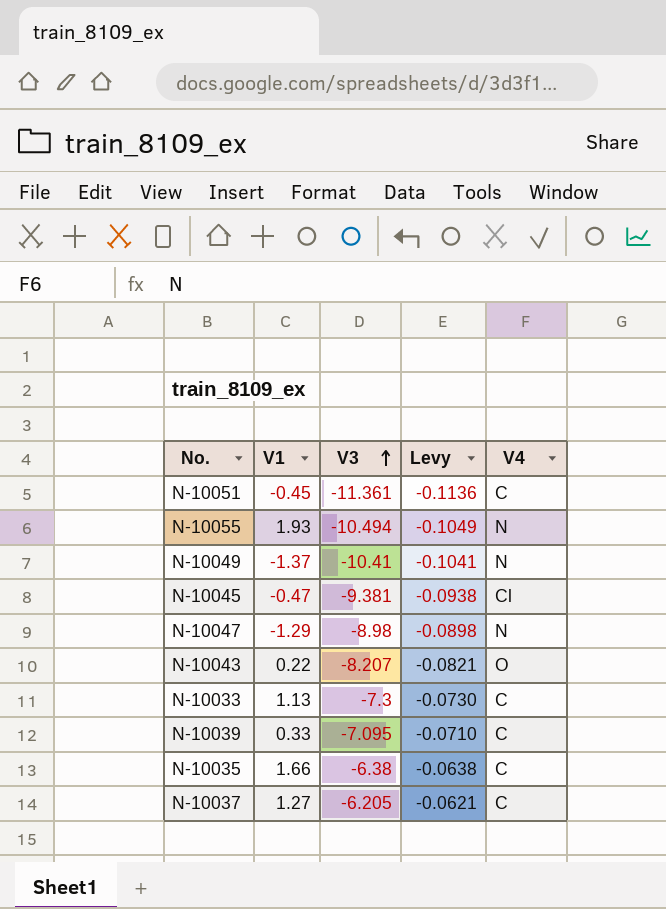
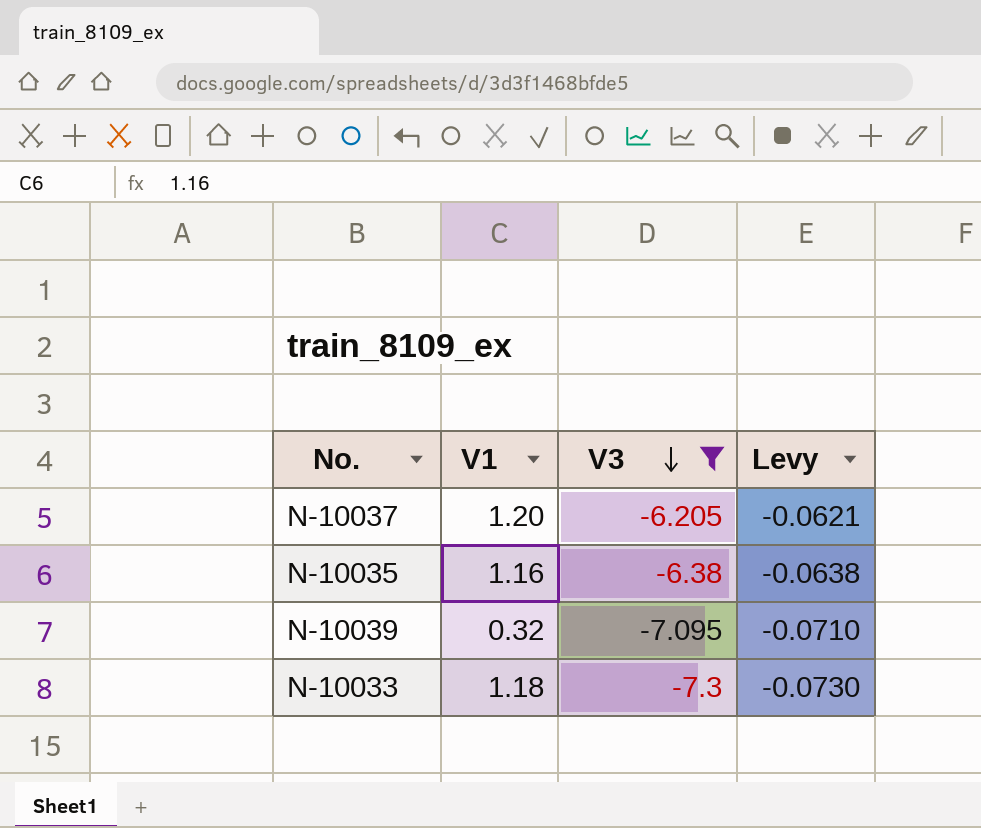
filter: none -> V3 >= -7.3
row order: V3 ascending -> V3 descending
column V4 | position: 5 -> none
N-10037 | V1: 1.27 -> 1.20
N-10035 | V1: 1.66 -> 1.16
N-10039 | V1: 0.33 -> 0.32
N-10033 | V1: 1.13 -> 1.18

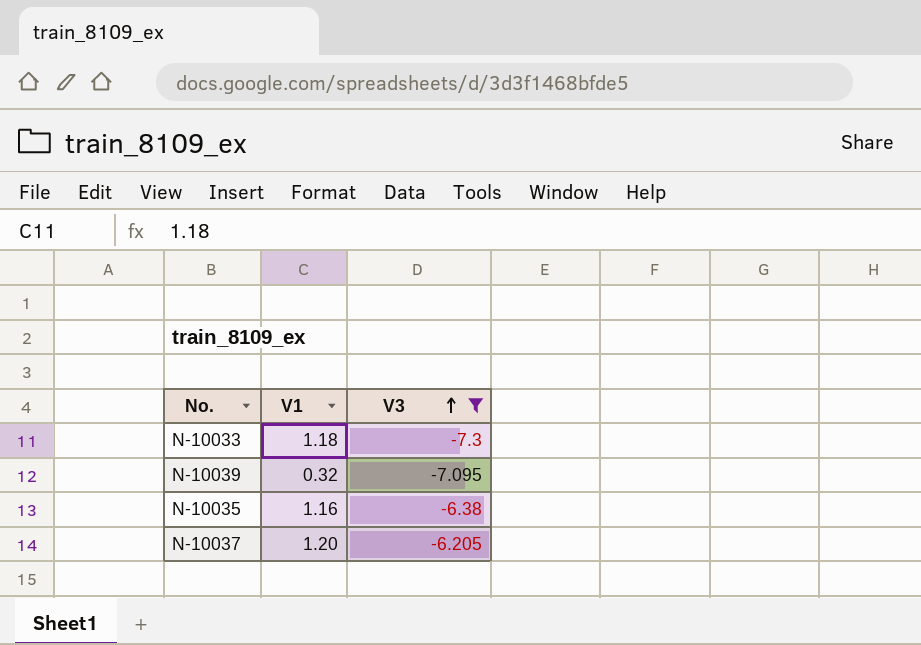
row order: V3 descending -> V3 ascending
column Levy | formula: [V3] * 0.01 -> none

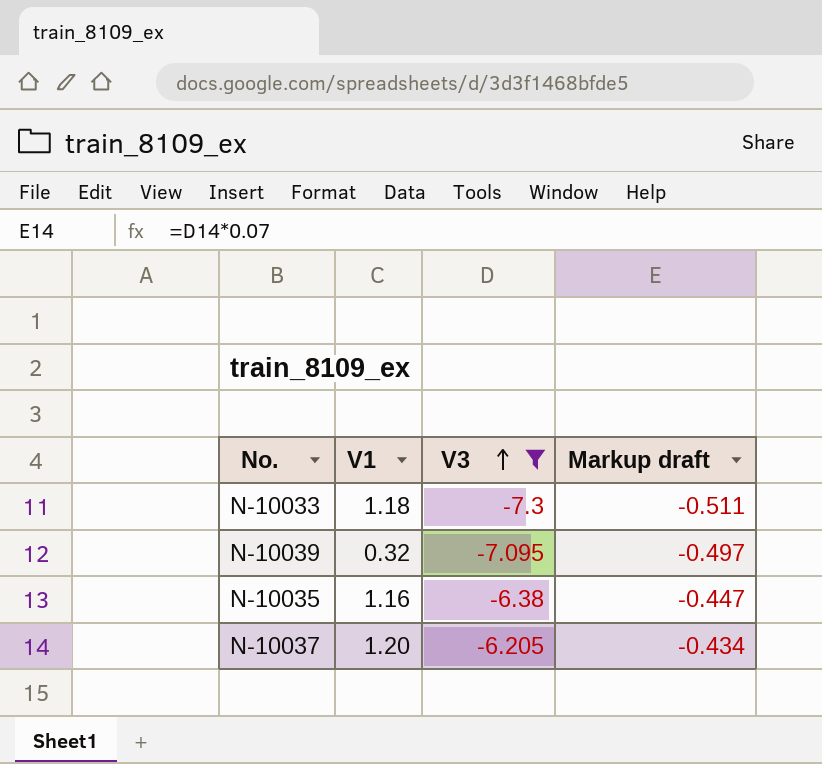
column Markup draft | formula: none -> [V3] * 0.07

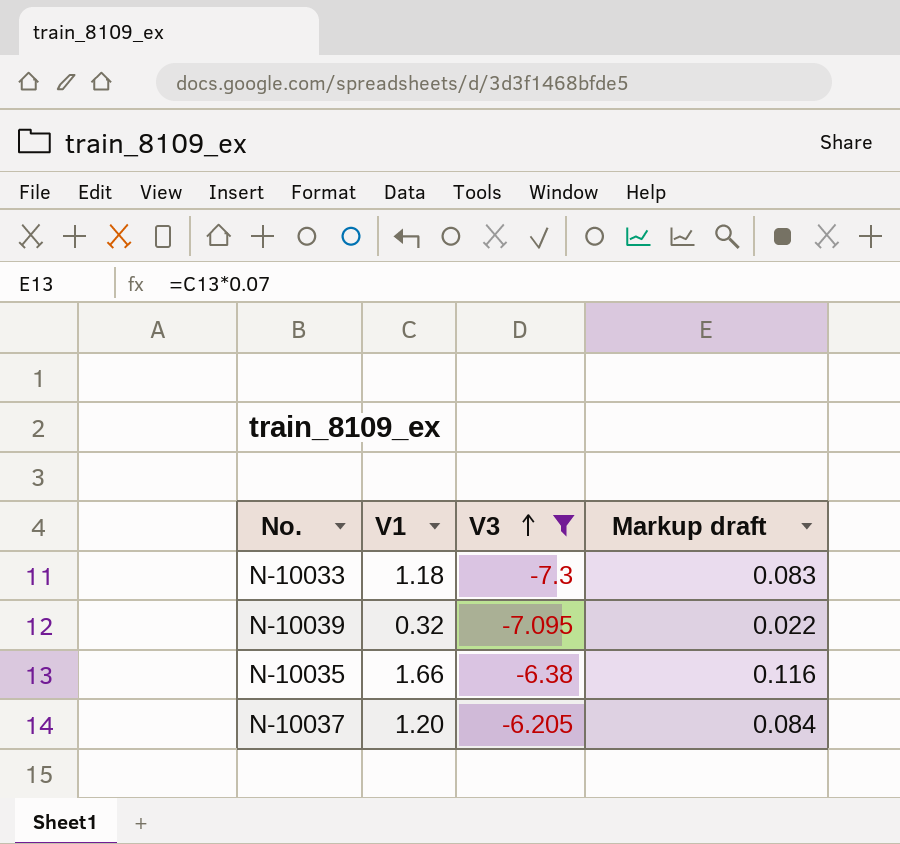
column Markup draft | formula: [V3] * 0.07 -> [V1] * 0.07
N-10035 | V1: 1.16 -> 1.66

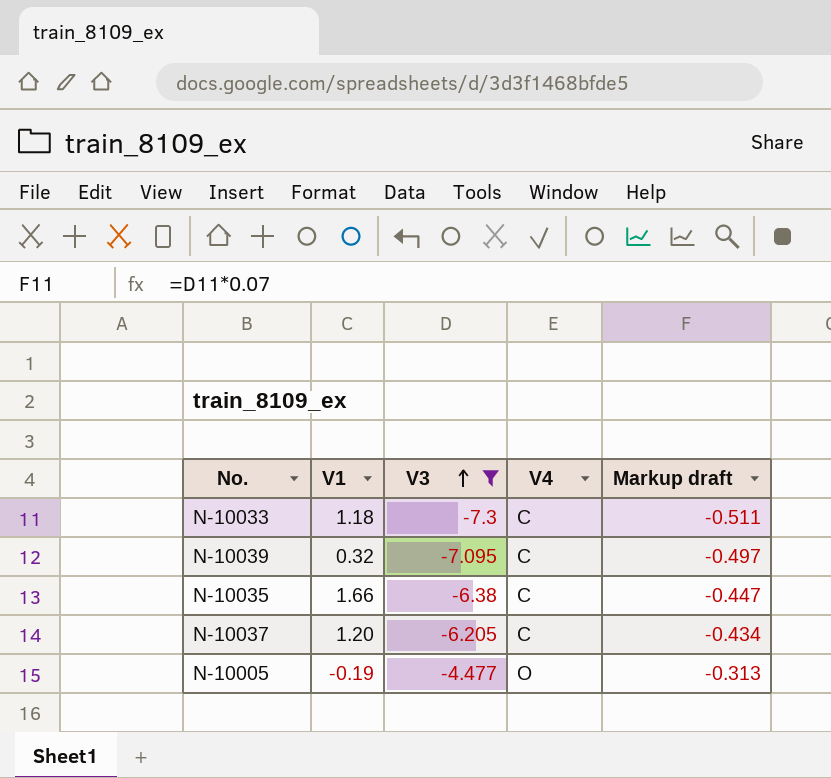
column V4 | position: none -> 4
column Markup draft | formula: [V1] * 0.07 -> [V3] * 0.07
row N-10005: none -> -0.19 | -4.477 | O | -0.313

